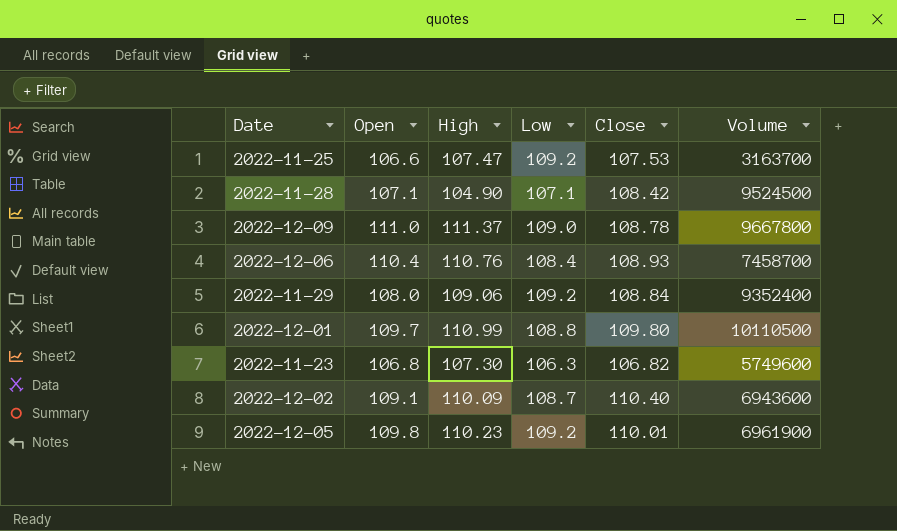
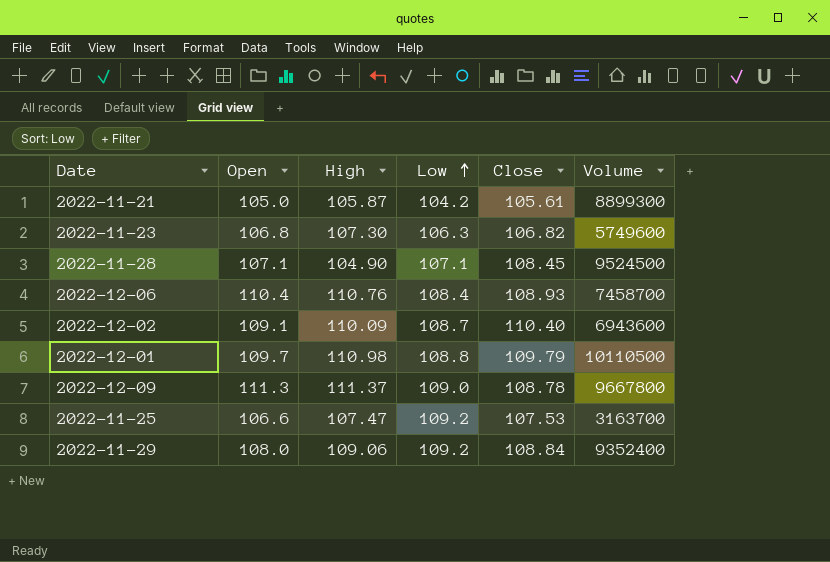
row order: none -> Low ascending
row 2022-12-05: 109.8 | 110.23 | 109.2 | 110.01 | 6961900 -> none
row 2022-11-21: none -> 105.0 | 105.87 | 104.2 | 105.61 | 8899300
2022-11-28 | Close: 108.42 -> 108.45
2022-12-01 | High: 110.99 -> 110.98
2022-12-01 | Close: 109.80 -> 109.79
2022-12-09 | Open: 111.0 -> 111.3

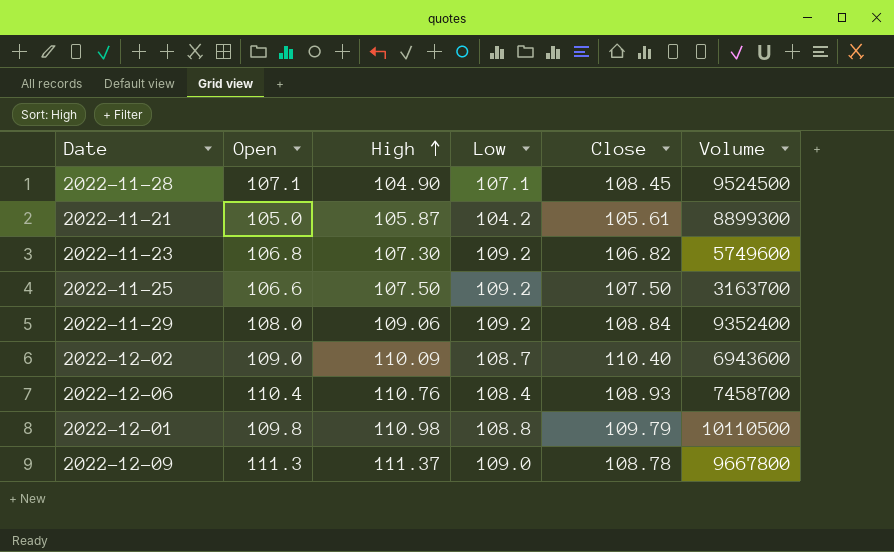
row order: Low ascending -> High ascending
2022-11-23 | Low: 106.3 -> 109.2
2022-11-25 | High: 107.47 -> 107.50
2022-11-25 | Close: 107.53 -> 107.50
2022-12-02 | Open: 109.1 -> 109.0
2022-12-01 | Open: 109.7 -> 109.8

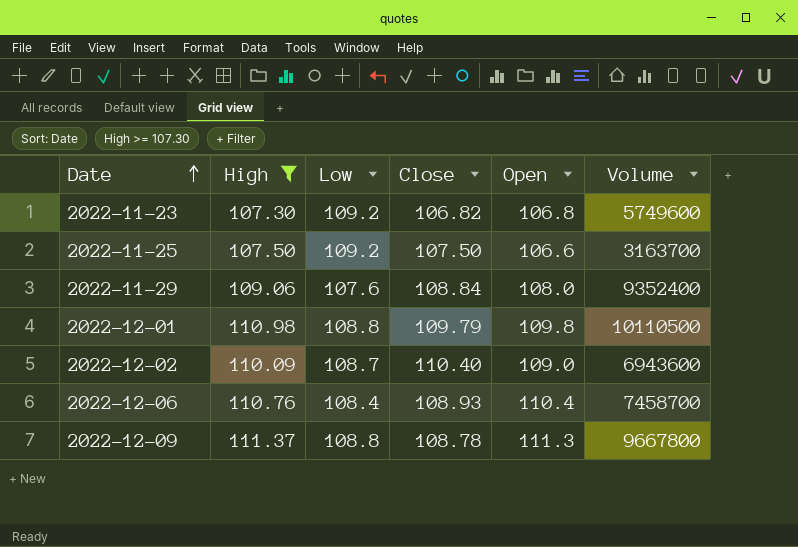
filter: none -> High >= 107.30
row order: High ascending -> Date ascending
column Open | position: 2 -> 5
2022-11-29 | Low: 109.2 -> 107.6
2022-12-09 | Low: 109.0 -> 108.8

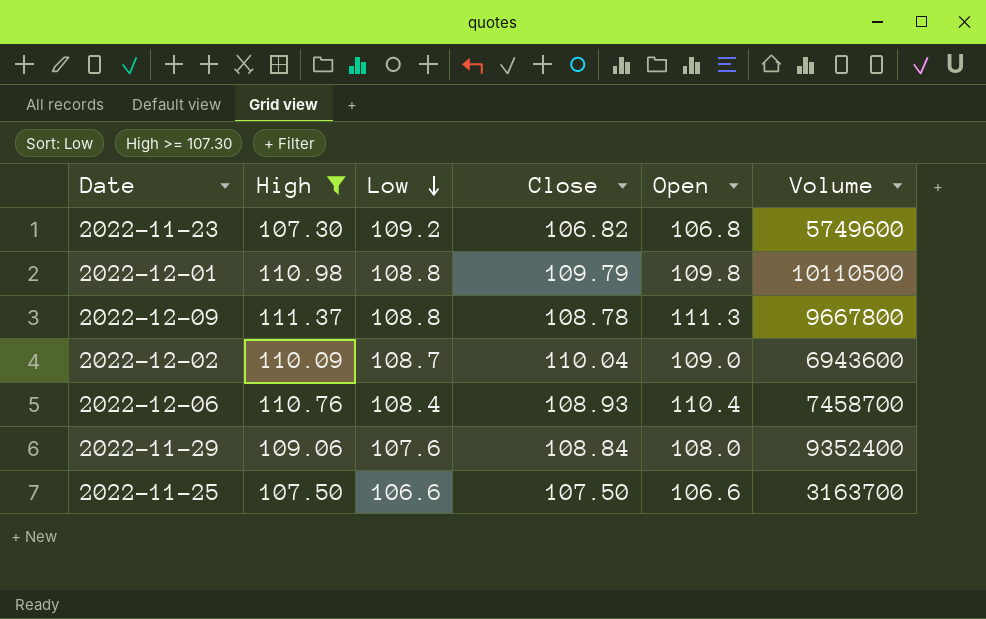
row order: Date ascending -> Low descending
2022-12-02 | Close: 110.40 -> 110.04
2022-11-25 | Low: 109.2 -> 106.6

